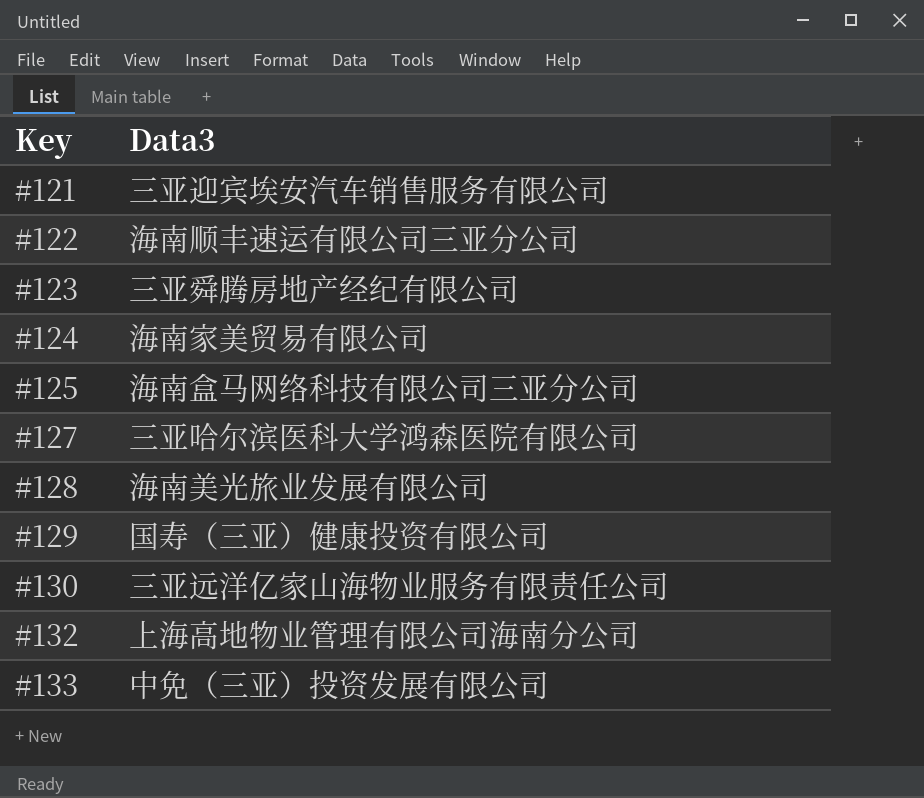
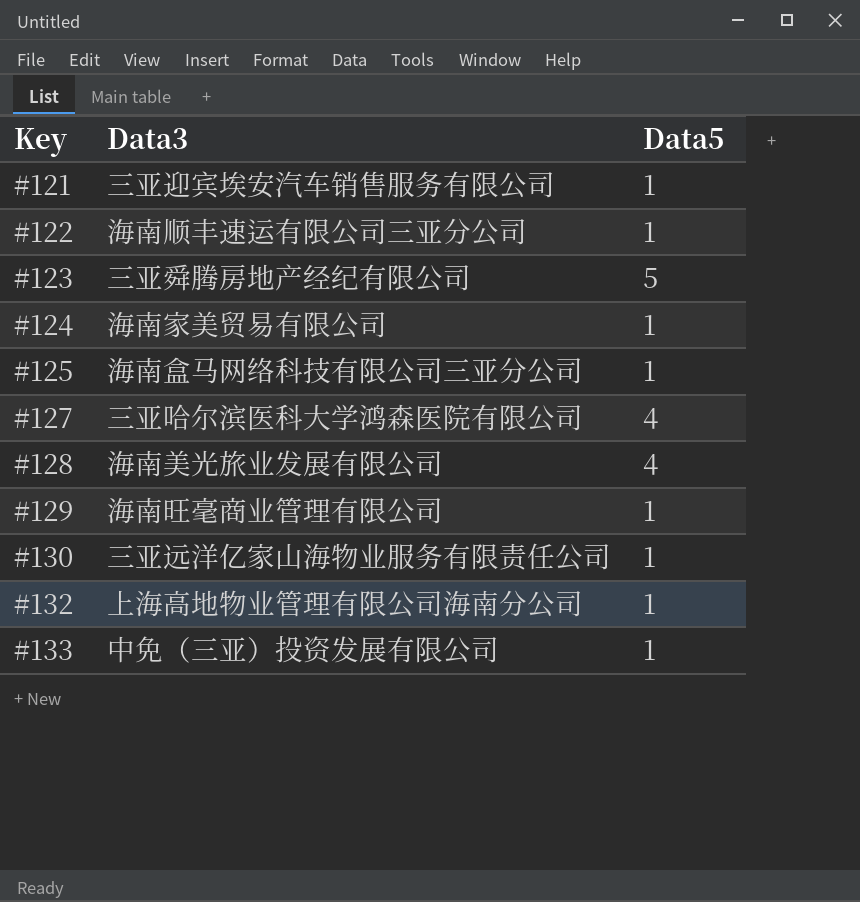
column Data5 | position: none -> 3
#129 | Data3: 国寿（三亚）健康投资有限公司 -> 海南旺毫商业管理有限公司

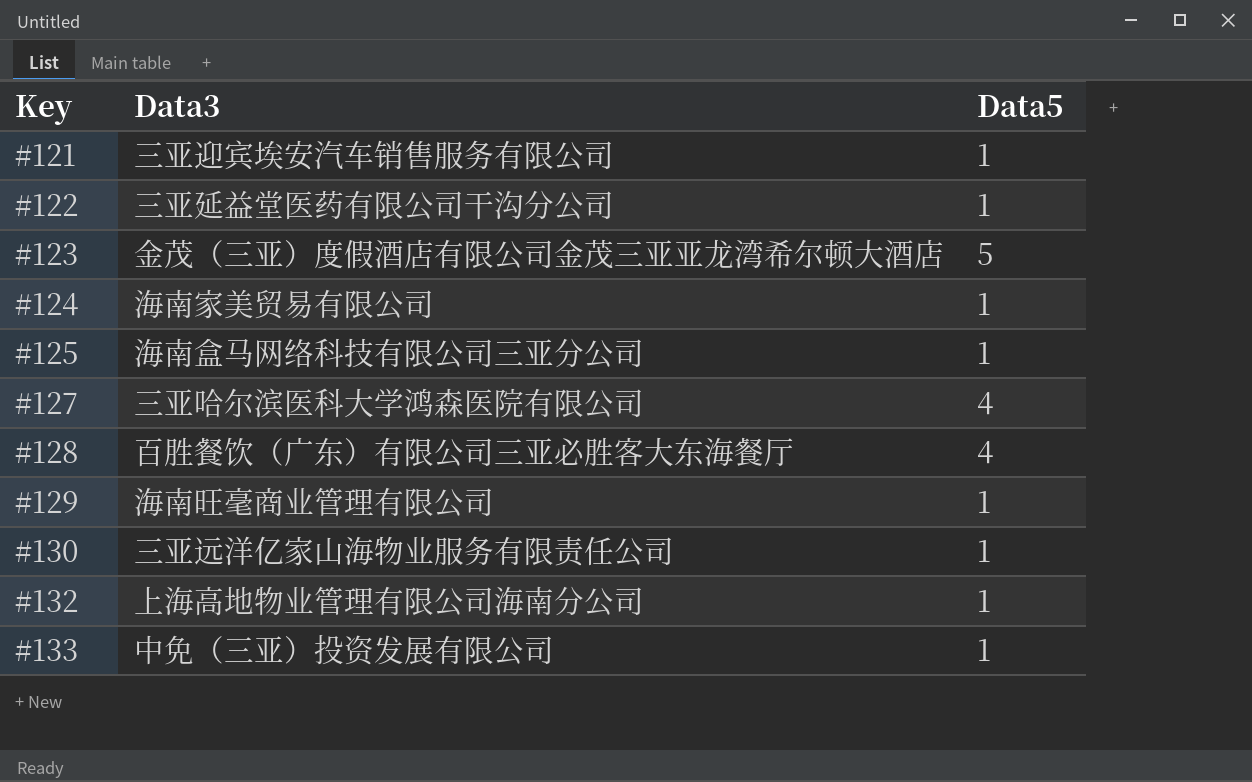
#122 | Data3: 海南顺丰速运有限公司三亚分公司 -> 三亚延益堂医药有限公司干沟分公司
#123 | Data3: 三亚舜腾房地产经纪有限公司 -> 金茂（三亚）度假酒店有限公司金茂三亚亚龙湾希尔顿大酒店
#128 | Data3: 海南美光旅业发展有限公司 -> 百胜餐饮（广东）有限公司三亚必胜客大东海餐厅

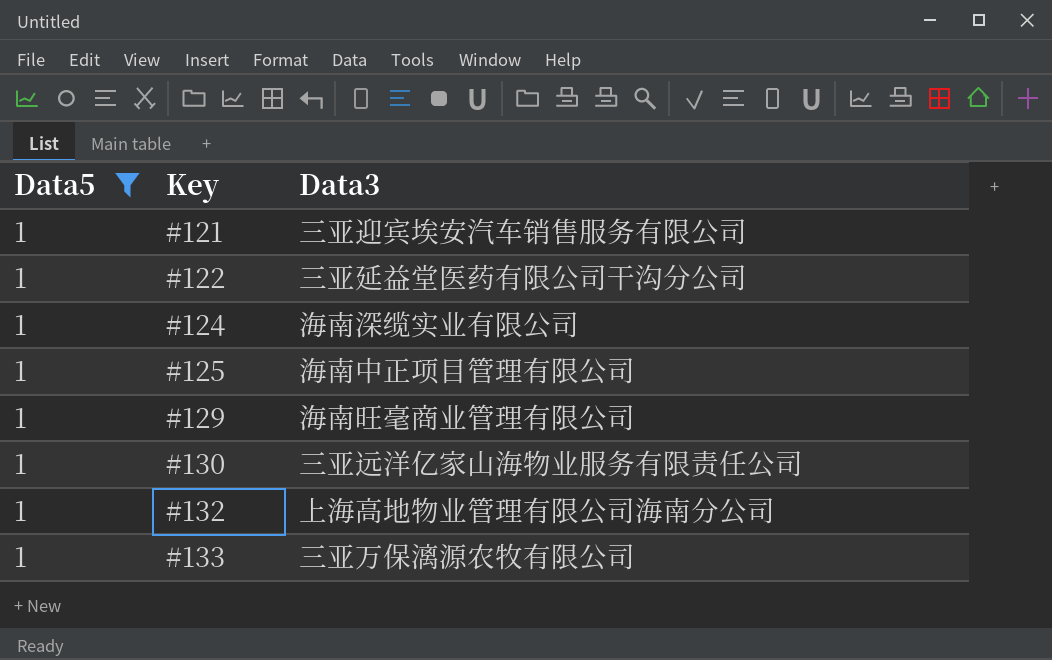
filter: none -> Data5 = 1
column Data5 | position: 3 -> 1
#124 | Data3: 海南家美贸易有限公司 -> 海南深缆实业有限公司
#125 | Data3: 海南盒马网络科技有限公司三亚分公司 -> 海南中正项目管理有限公司
#133 | Data3: 中免（三亚）投资发展有限公司 -> 三亚万保漓源农牧有限公司

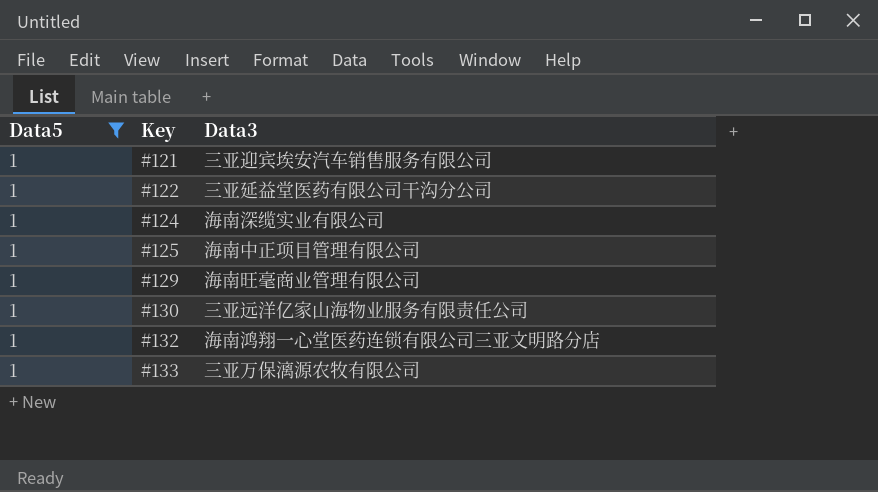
#132 | Data3: 上海高地物业管理有限公司海南分公司 -> 海南鸿翔一心堂医药连锁有限公司三亚文明路分店

